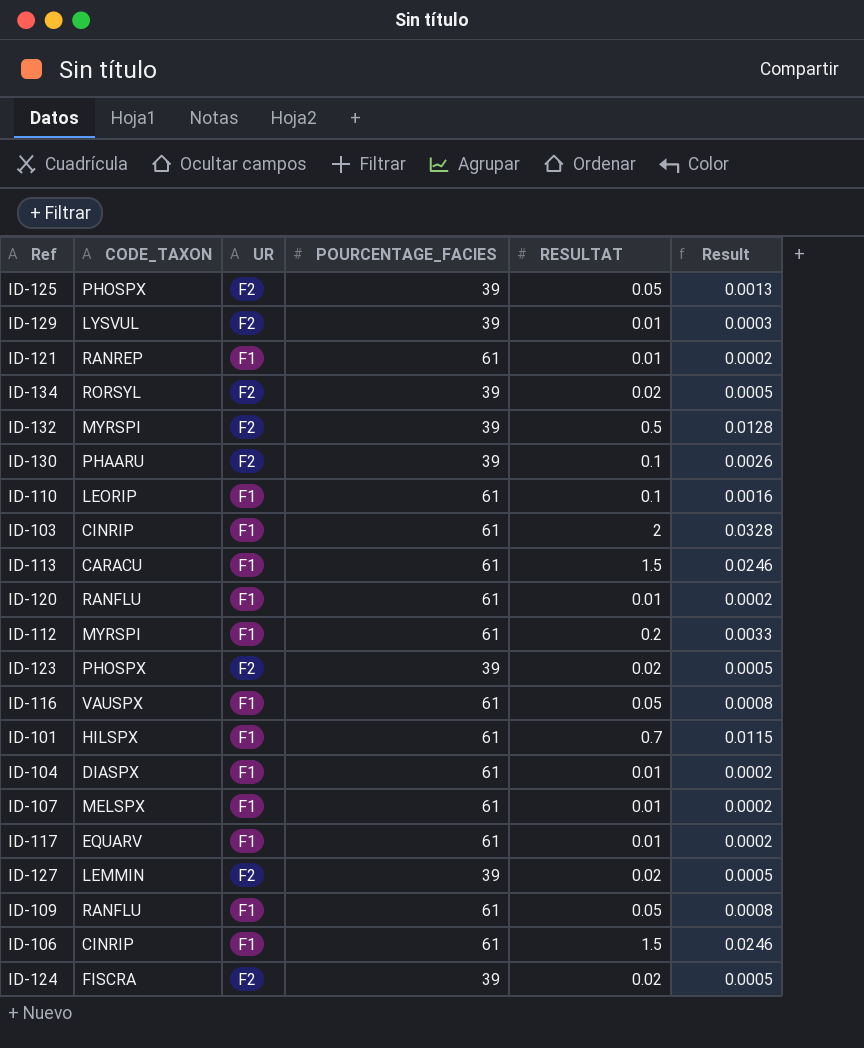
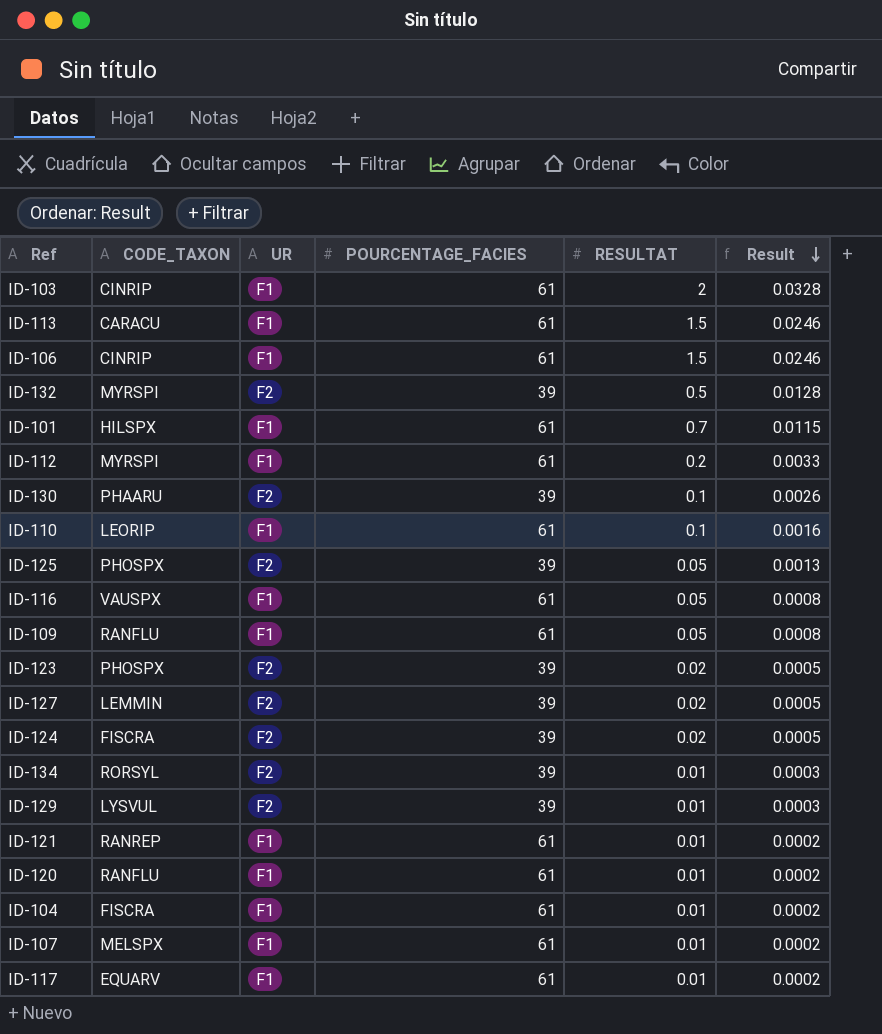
row order: none -> Result descending
ID-134 | RESULTAT: 0.02 -> 0.01
ID-134 | Result: 0.0005 -> 0.0003
ID-104 | CODE_TAXON: DIASPX -> FISCRA

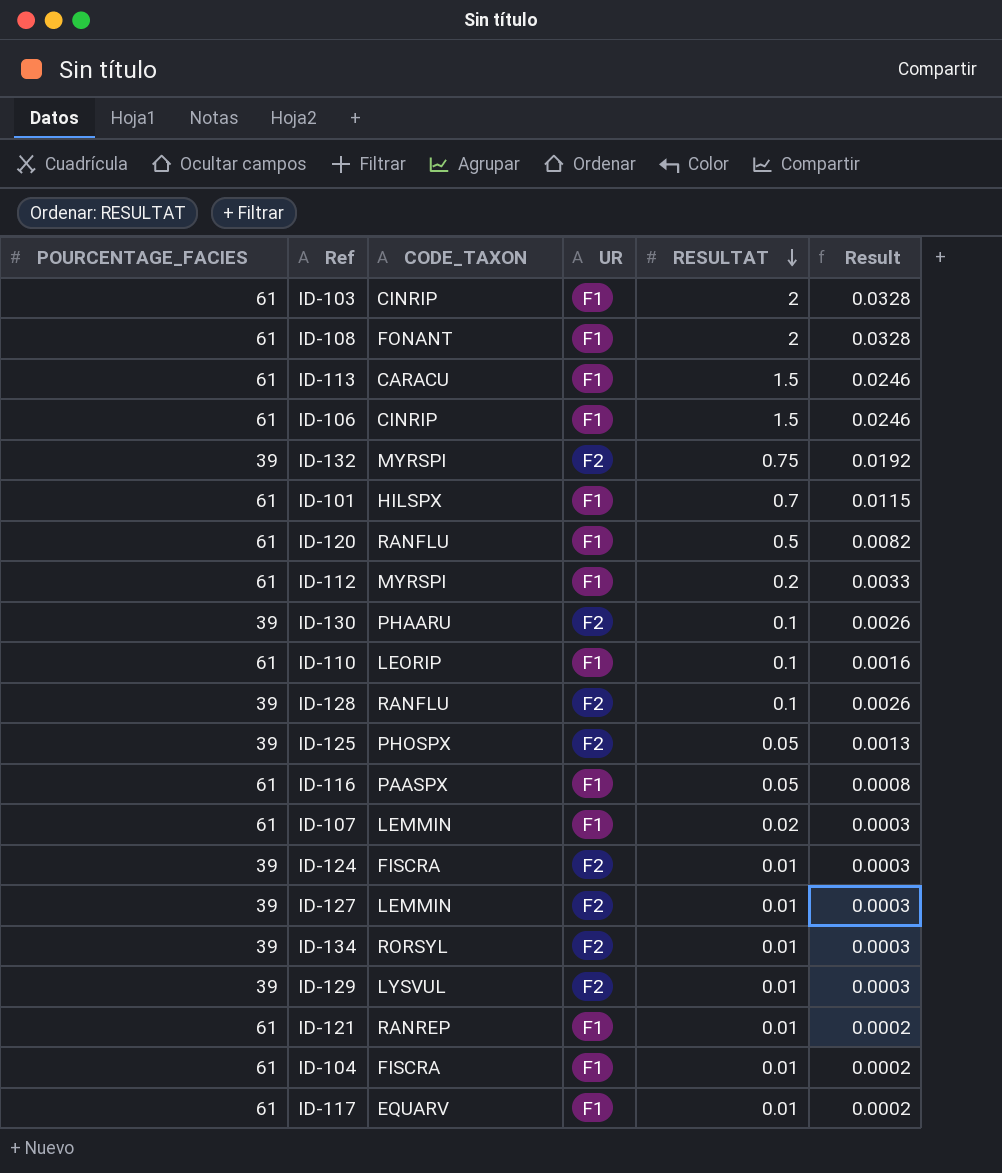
row order: Result descending -> RESULTAT descending
column POURCENTAGE_FACIES | position: 4 -> 1
row ID-109: RANFLU | F1 | 61 | 0.05 | 0.0008 -> none
row ID-123: PHOSPX | F2 | 39 | 0.02 | 0.0005 -> none
row ID-108: none -> 61 | FONANT | F1 | 2 | 0.0328
ID-132 | RESULTAT: 0.5 -> 0.75
ID-132 | Result: 0.0128 -> 0.0192
ID-120 | RESULTAT: 0.01 -> 0.5
ID-120 | Result: 0.0002 -> 0.0082
row ID-128: none -> 39 | RANFLU | F2 | 0.1 | 0.0026
ID-116 | CODE_TAXON: VAUSPX -> PAASPX
ID-107 | CODE_TAXON: MELSPX -> LEMMIN
ID-107 | RESULTAT: 0.01 -> 0.02
ID-107 | Result: 0.0002 -> 0.0003
ID-124 | RESULTAT: 0.02 -> 0.01
ID-124 | Result: 0.0005 -> 0.0003
ID-127 | RESULTAT: 0.02 -> 0.01
ID-127 | Result: 0.0005 -> 0.0003

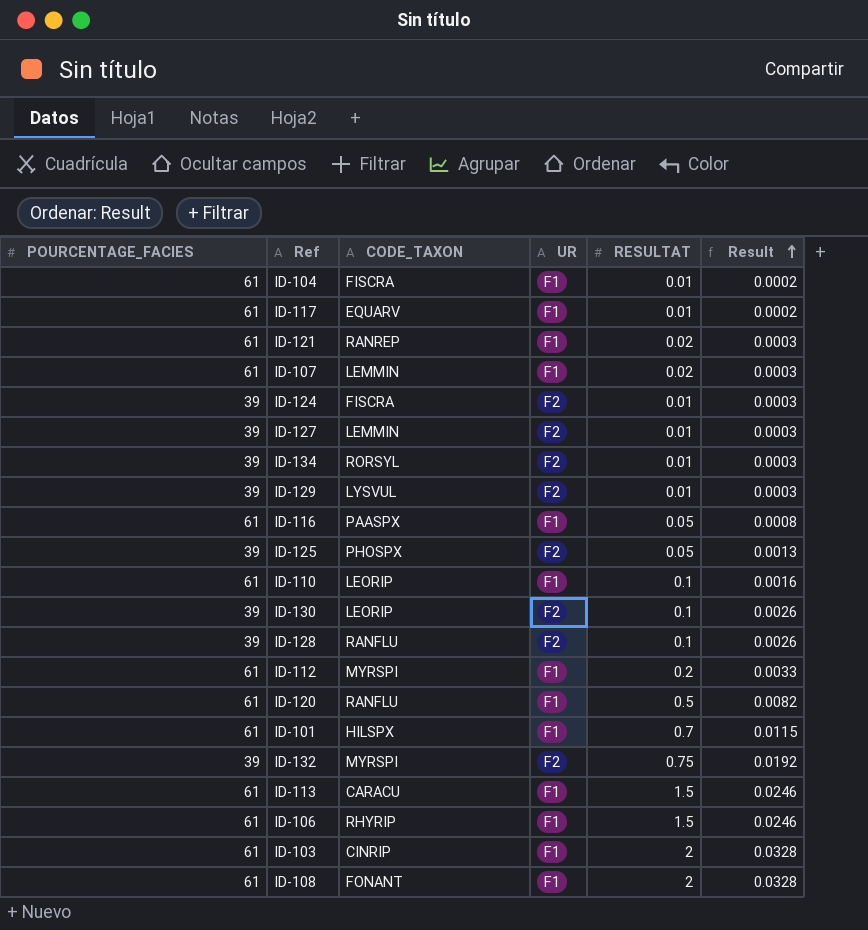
row order: RESULTAT descending -> Result ascending
ID-121 | RESULTAT: 0.01 -> 0.02
ID-121 | Result: 0.0002 -> 0.0003
ID-130 | CODE_TAXON: PHAARU -> LEORIP
ID-106 | CODE_TAXON: CINRIP -> RHYRIP

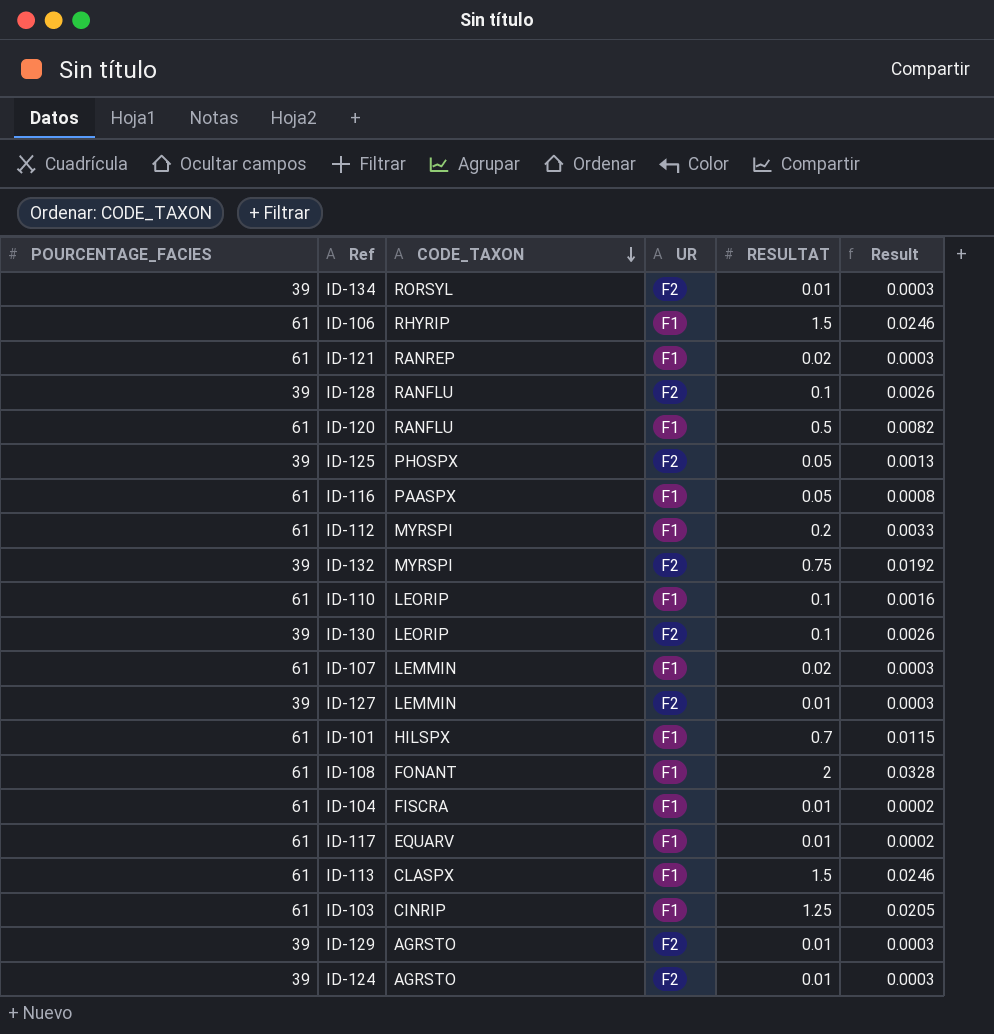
row order: Result ascending -> CODE_TAXON descending
ID-113 | CODE_TAXON: CARACU -> CLASPX
ID-103 | RESULTAT: 2 -> 1.25
ID-103 | Result: 0.0328 -> 0.0205
ID-129 | CODE_TAXON: LYSVUL -> AGRSTO
ID-124 | CODE_TAXON: FISCRA -> AGRSTO

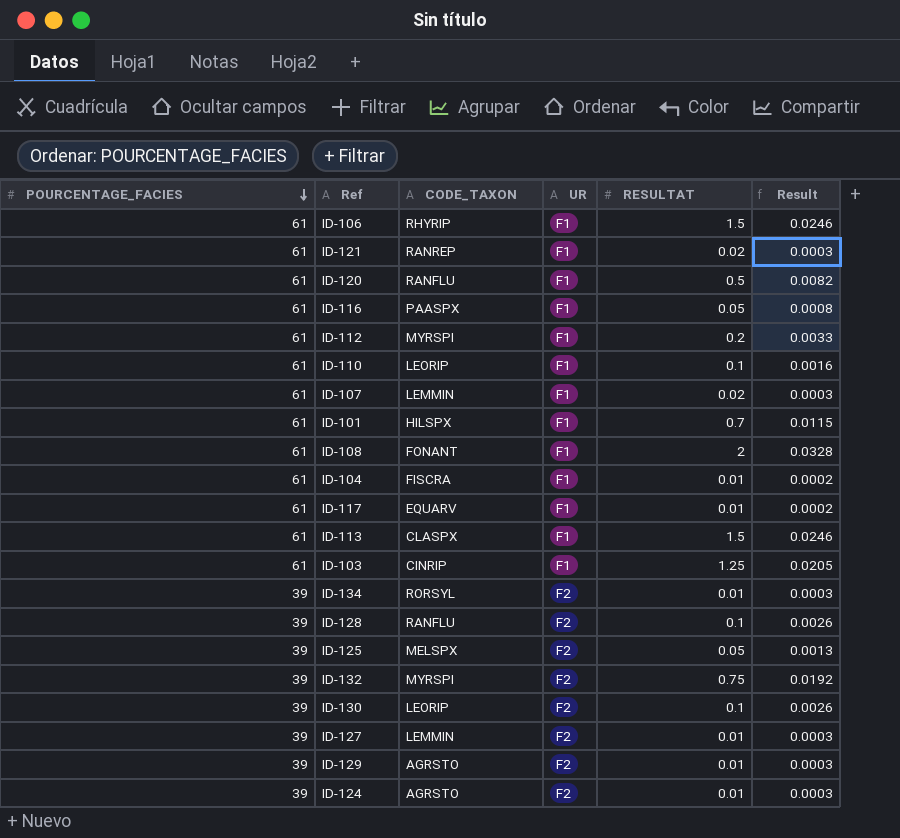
row order: CODE_TAXON descending -> POURCENTAGE_FACIES descending
ID-125 | CODE_TAXON: PHOSPX -> MELSPX

